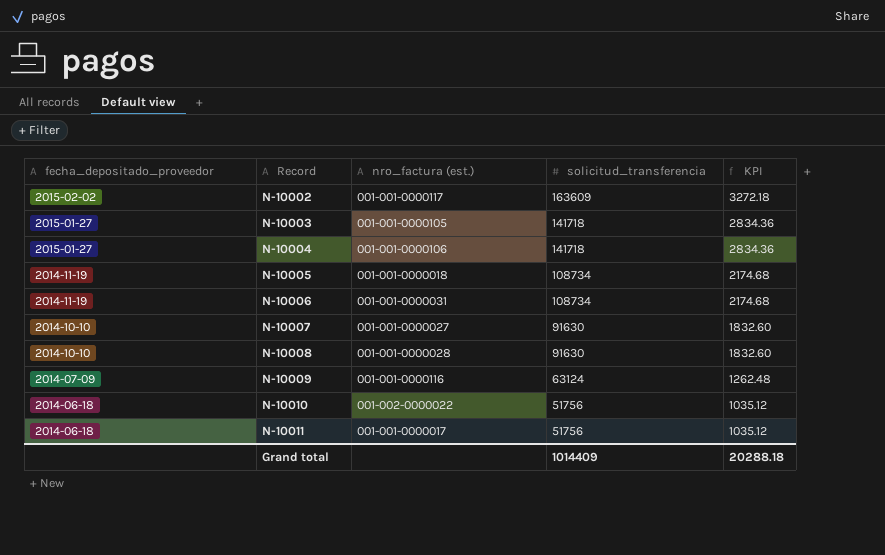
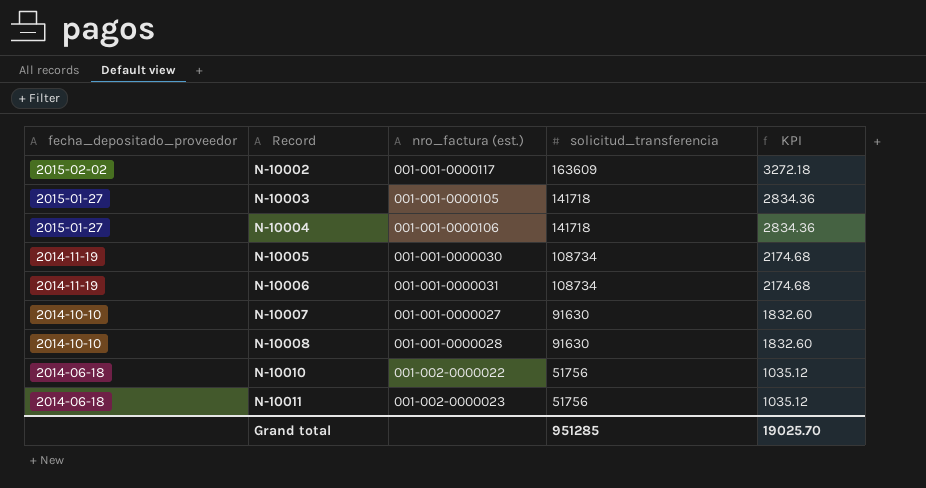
row N-10009: 2014-07-09 | 001-001-0000116 | 63124 | 1262.48 -> none
N-10005 | nro_factura (est.): 001-001-0000018 -> 001-001-0000030
N-10011 | nro_factura (est.): 001-001-0000017 -> 001-002-0000023
Grand total | solicitud_transferencia: 1014409 -> 951285
Grand total | KPI: 20288.18 -> 19025.70

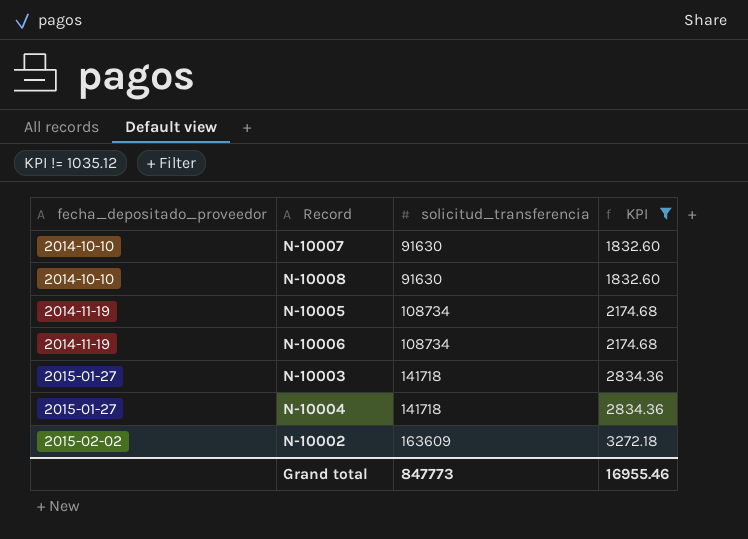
filter: none -> KPI != 1035.12
row order: fecha_depositado_proveedor descending -> fecha_depositado_proveedor ascending
column nro_factura (est.) | position: 3 -> none
Grand total | solicitud_transferencia: 951285 -> 847773
Grand total | KPI: 19025.70 -> 16955.46

